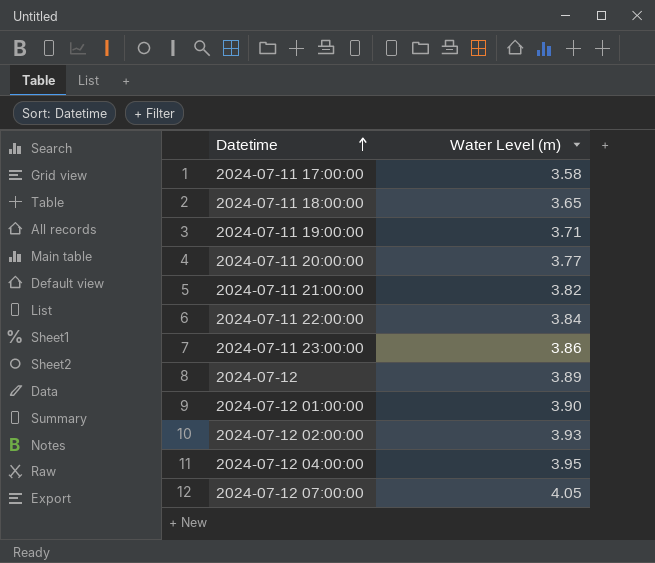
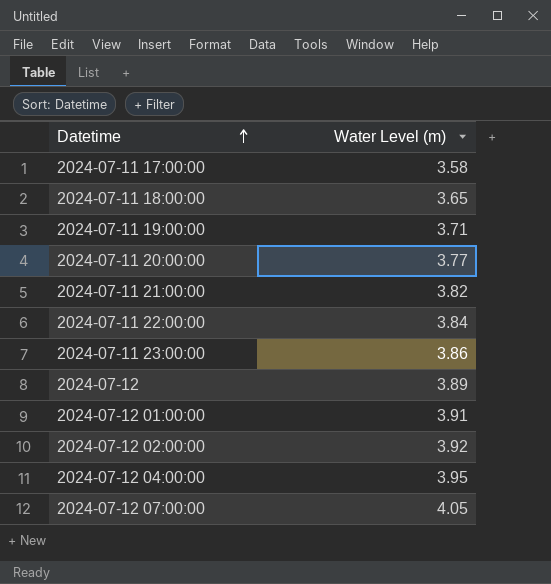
2024-07-12 01:00:00 | Water Level (m): 3.90 -> 3.91
2024-07-12 02:00:00 | Water Level (m): 3.93 -> 3.92

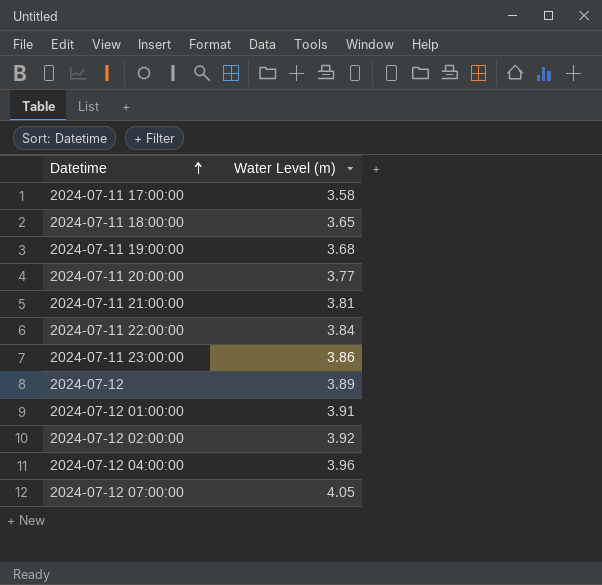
2024-07-11 19:00:00 | Water Level (m): 3.71 -> 3.68
2024-07-11 21:00:00 | Water Level (m): 3.82 -> 3.81
2024-07-12 04:00:00 | Water Level (m): 3.95 -> 3.96

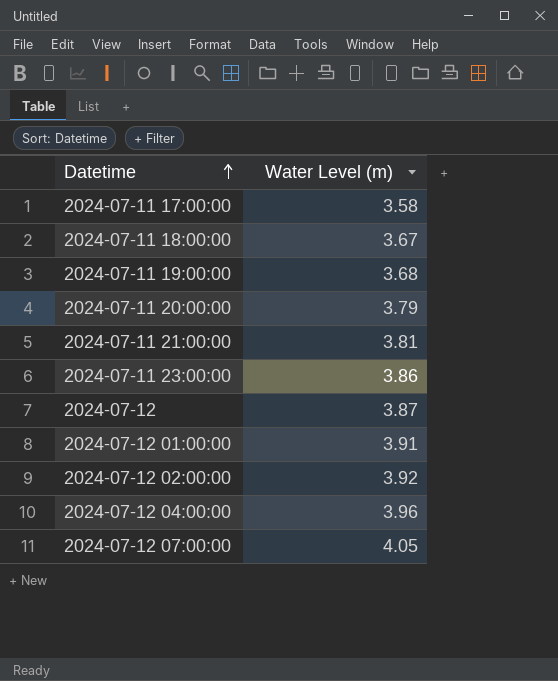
row 2024-07-11 22:00:00: 3.84 -> none
2024-07-11 18:00:00 | Water Level (m): 3.65 -> 3.67
2024-07-11 20:00:00 | Water Level (m): 3.77 -> 3.79
2024-07-12 | Water Level (m): 3.89 -> 3.87

